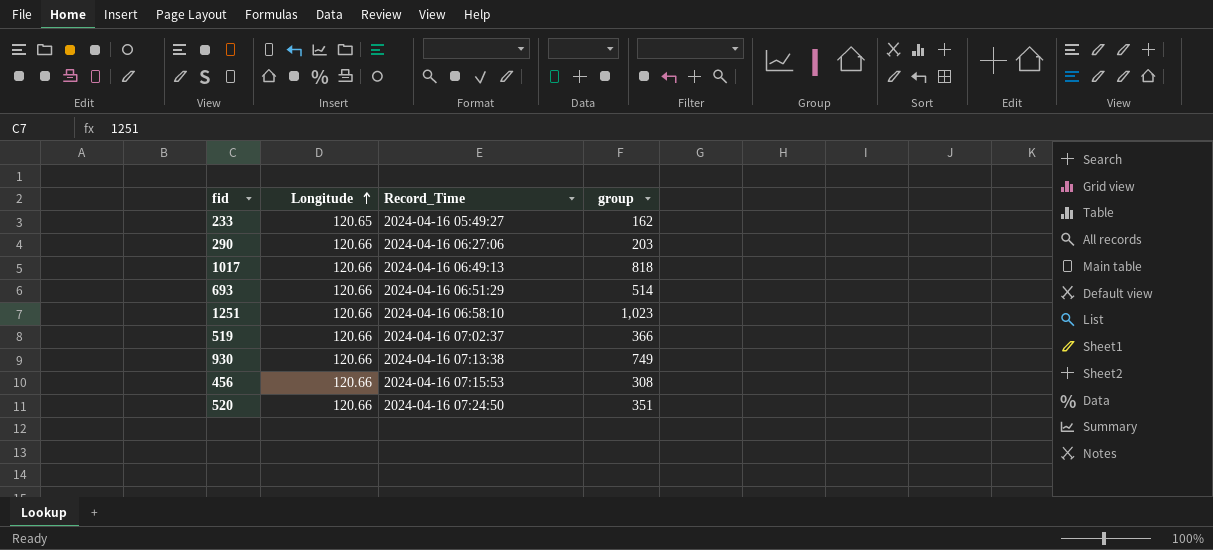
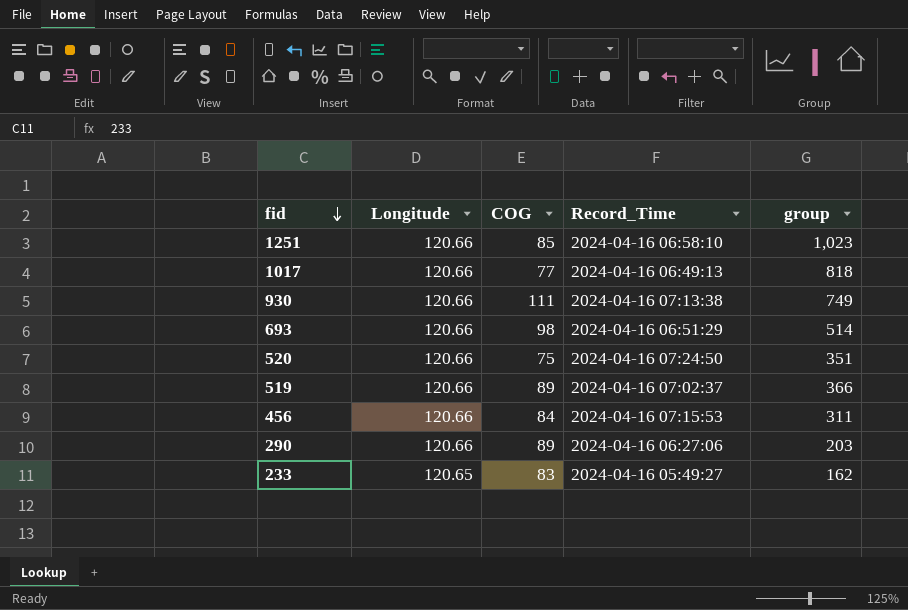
row order: Longitude ascending -> fid descending
column COG | position: none -> 3
456 | group: 308 -> 311

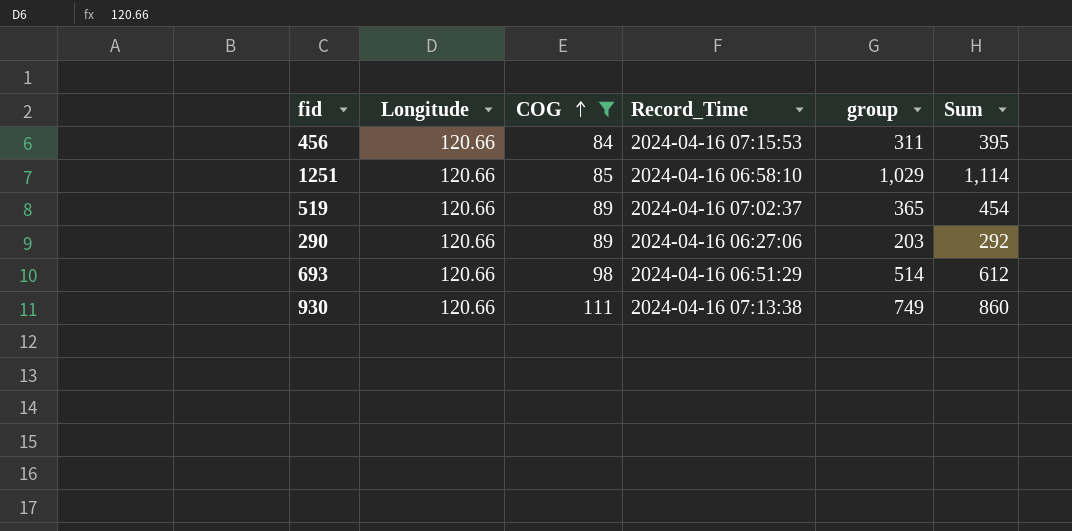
filter: none -> COG >= 84
row order: fid descending -> COG ascending
column Sum | formula: none -> [COG] + [group]
1251 | group: 1,023 -> 1,029
519 | group: 366 -> 365

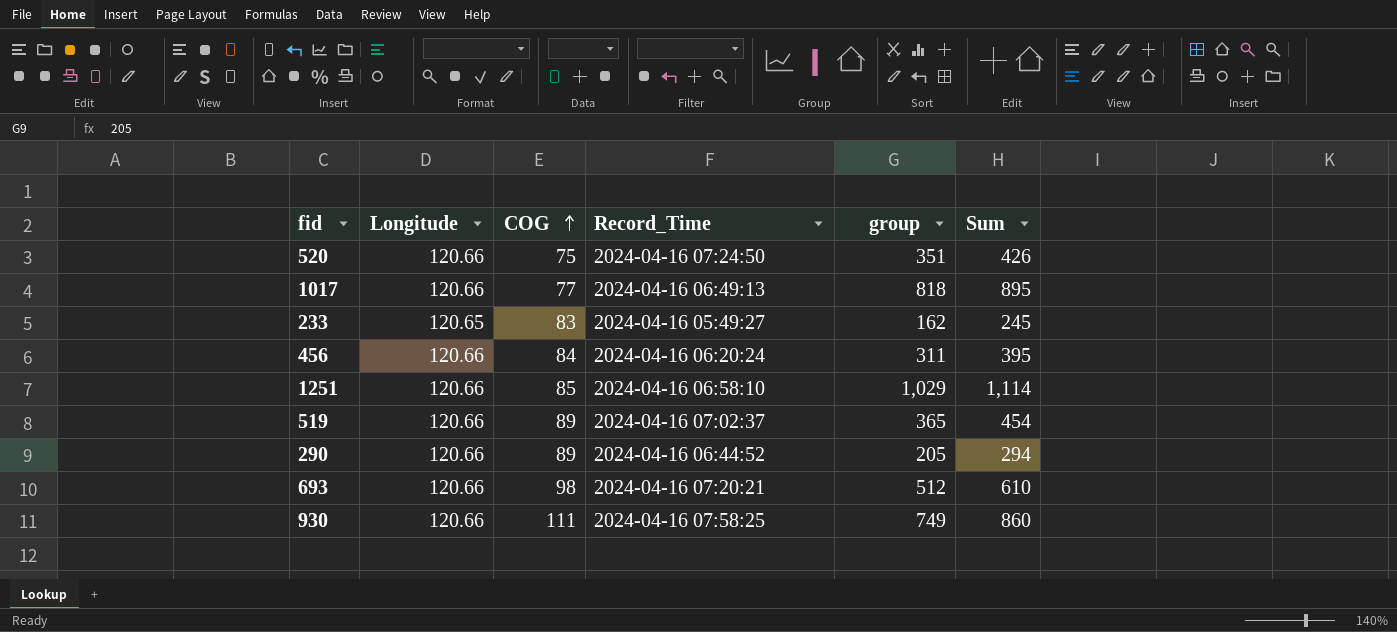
filter: COG >= 84 -> none
456 | Record_Time: 2024-04-16 07:15:53 -> 2024-04-16 06:20:24
290 | Record_Time: 2024-04-16 06:27:06 -> 2024-04-16 06:44:52
290 | group: 203 -> 205
290 | Sum: 292 -> 294
693 | Record_Time: 2024-04-16 06:51:29 -> 2024-04-16 07:20:21
693 | group: 514 -> 512
693 | Sum: 612 -> 610
930 | Record_Time: 2024-04-16 07:13:38 -> 2024-04-16 07:58:25

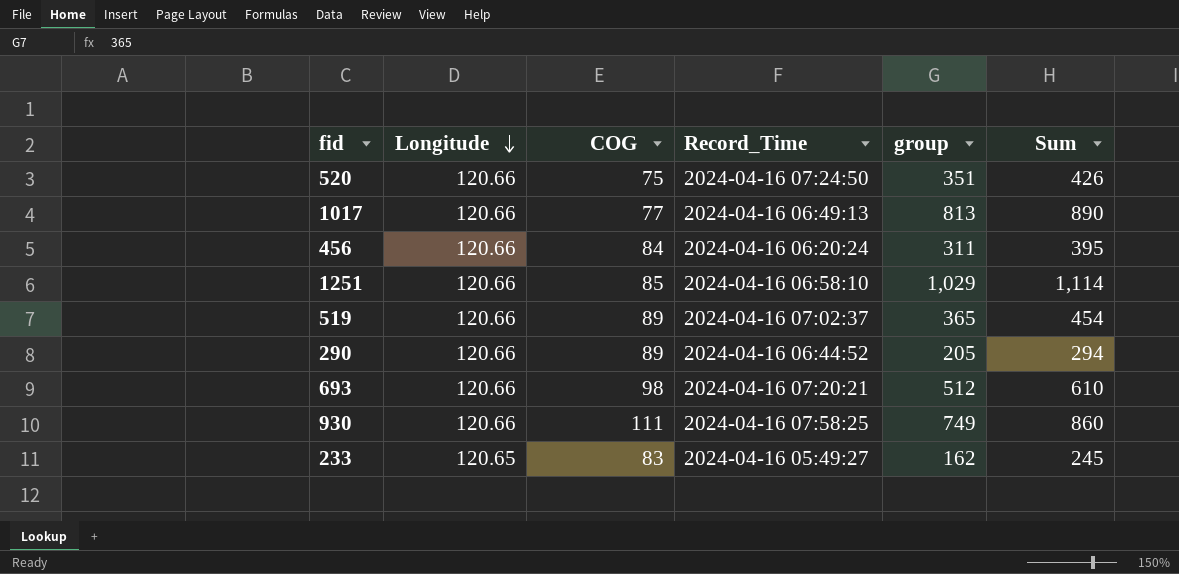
row order: COG ascending -> Longitude descending
1017 | group: 818 -> 813
1017 | Sum: 895 -> 890

